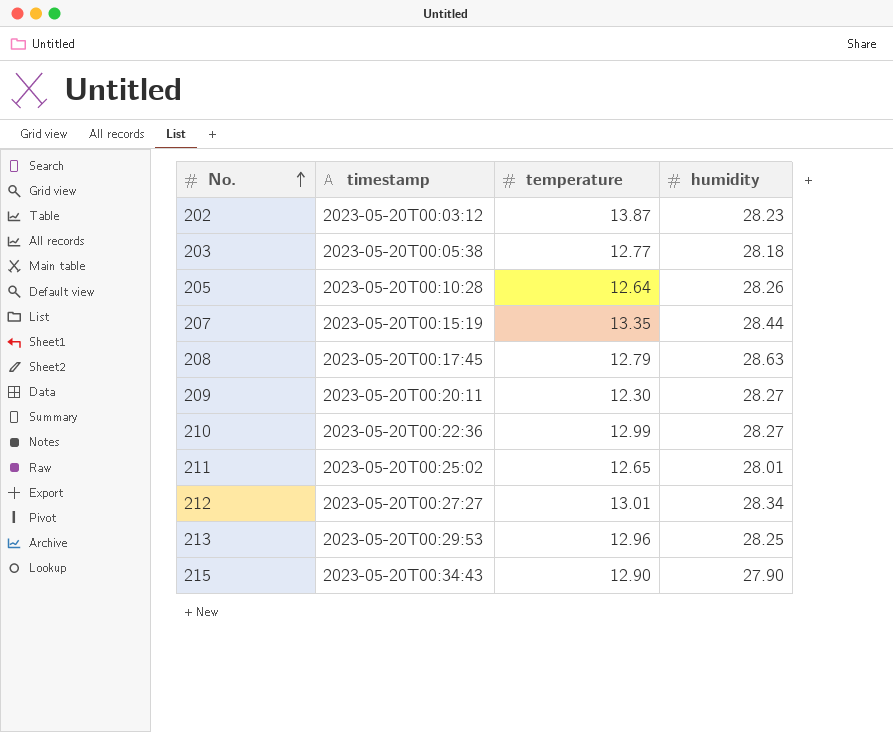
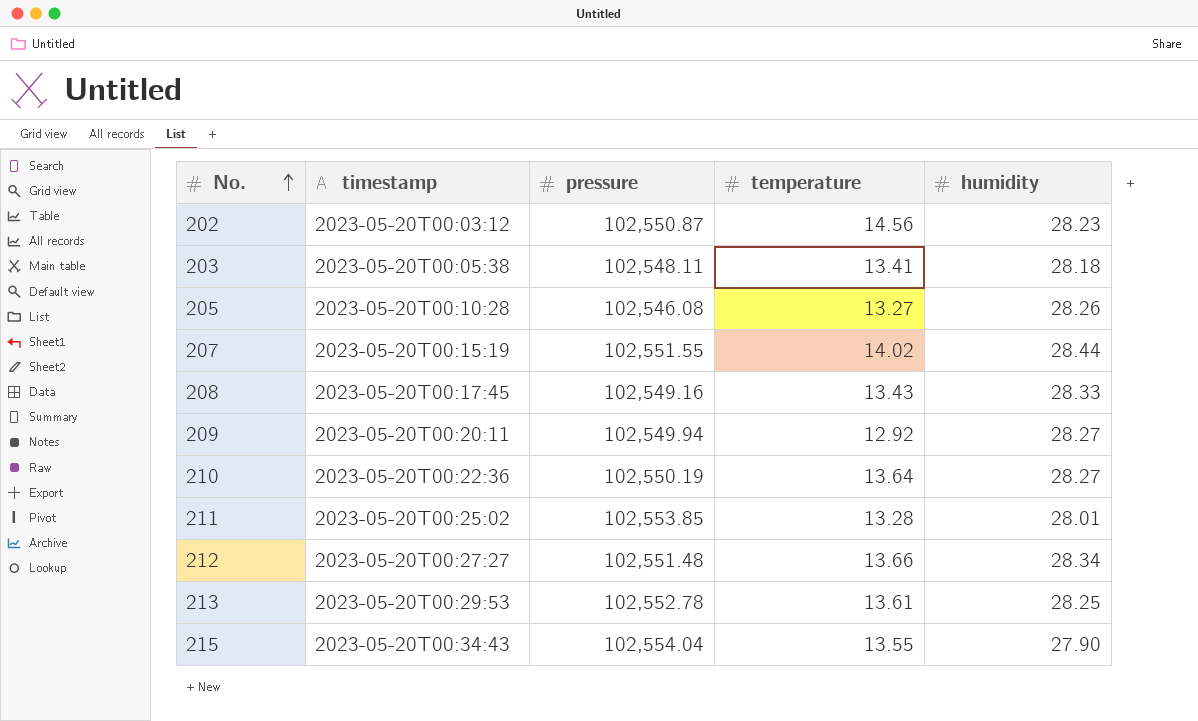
column pressure | position: none -> 3
202 | temperature: 13.87 -> 14.56
203 | temperature: 12.77 -> 13.41
205 | temperature: 12.64 -> 13.27
207 | temperature: 13.35 -> 14.02
208 | temperature: 12.79 -> 13.43
208 | humidity: 28.63 -> 28.33
209 | temperature: 12.30 -> 12.92
210 | temperature: 12.99 -> 13.64
211 | temperature: 12.65 -> 13.28
212 | temperature: 13.01 -> 13.66
213 | temperature: 12.96 -> 13.61
215 | temperature: 12.90 -> 13.55

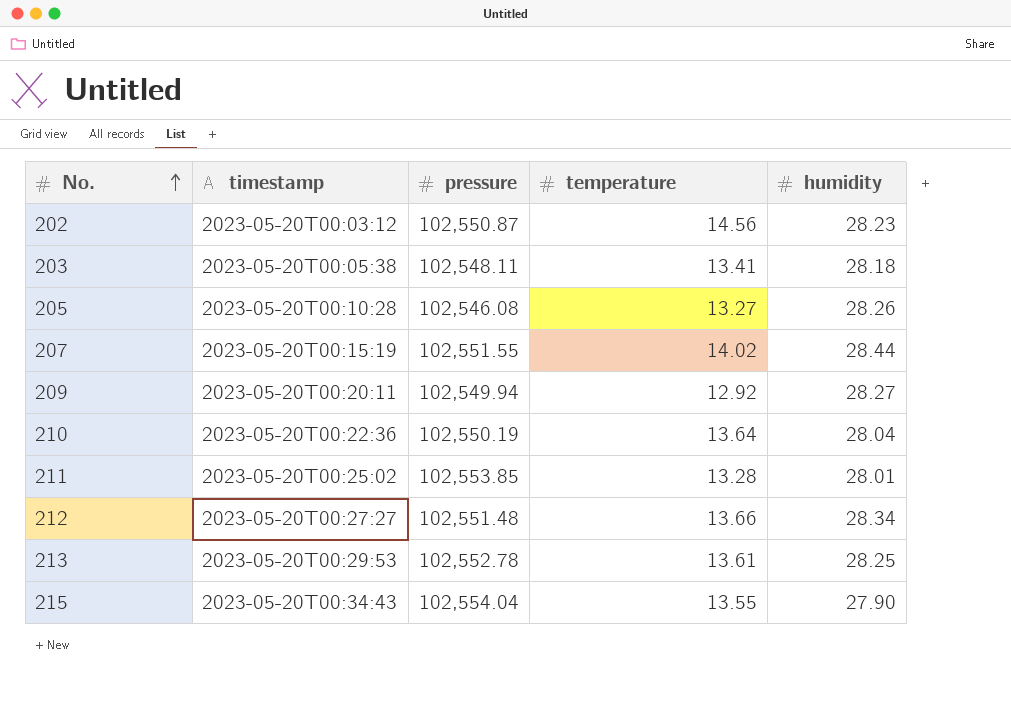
row 208: 2023-05-20T00:17:45 | 102,549.16 | 13.43 | 28.33 -> none
210 | humidity: 28.27 -> 28.04

